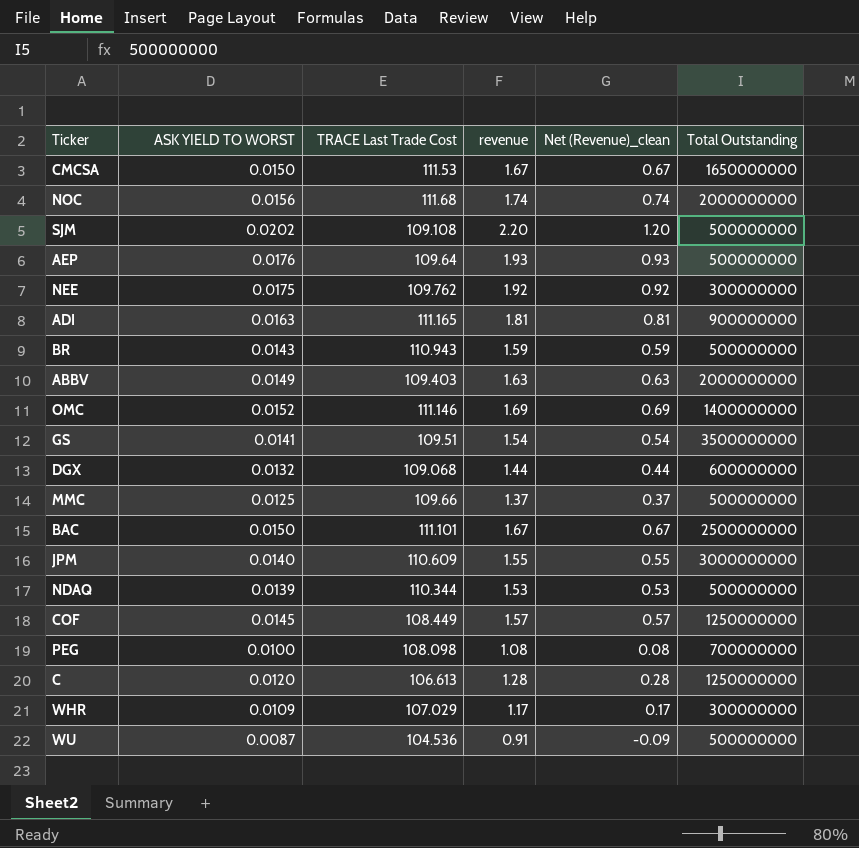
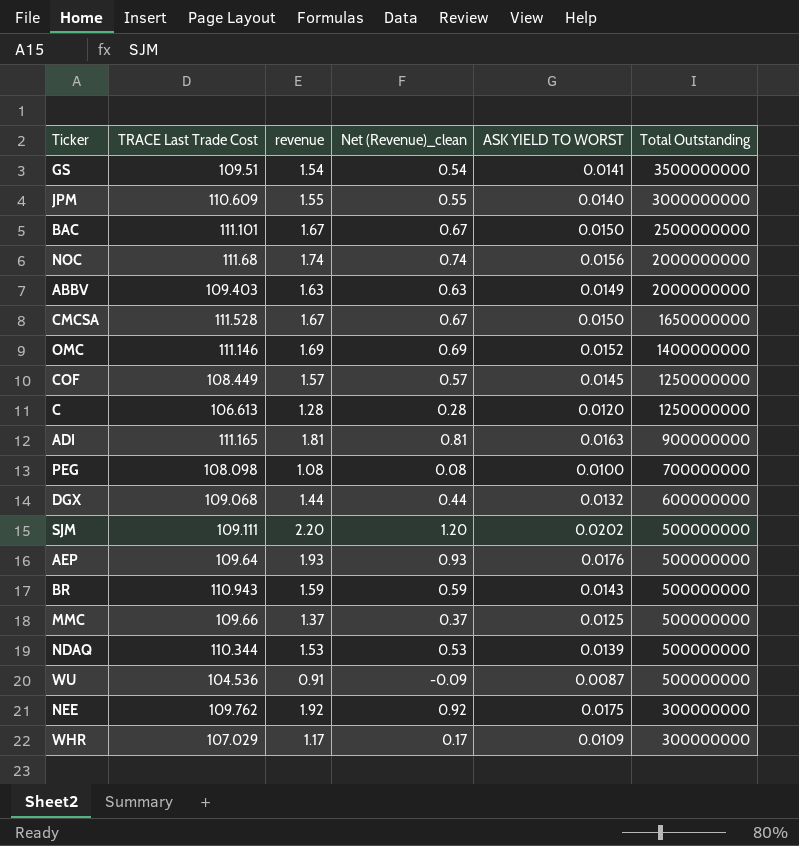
row order: none -> Total Outstanding descending
column ASK YIELD TO WORST | position: 2 -> 5
CMCSA | TRACE Last Trade Cost: 111.53 -> 111.528
SJM | TRACE Last Trade Cost: 109.108 -> 109.111

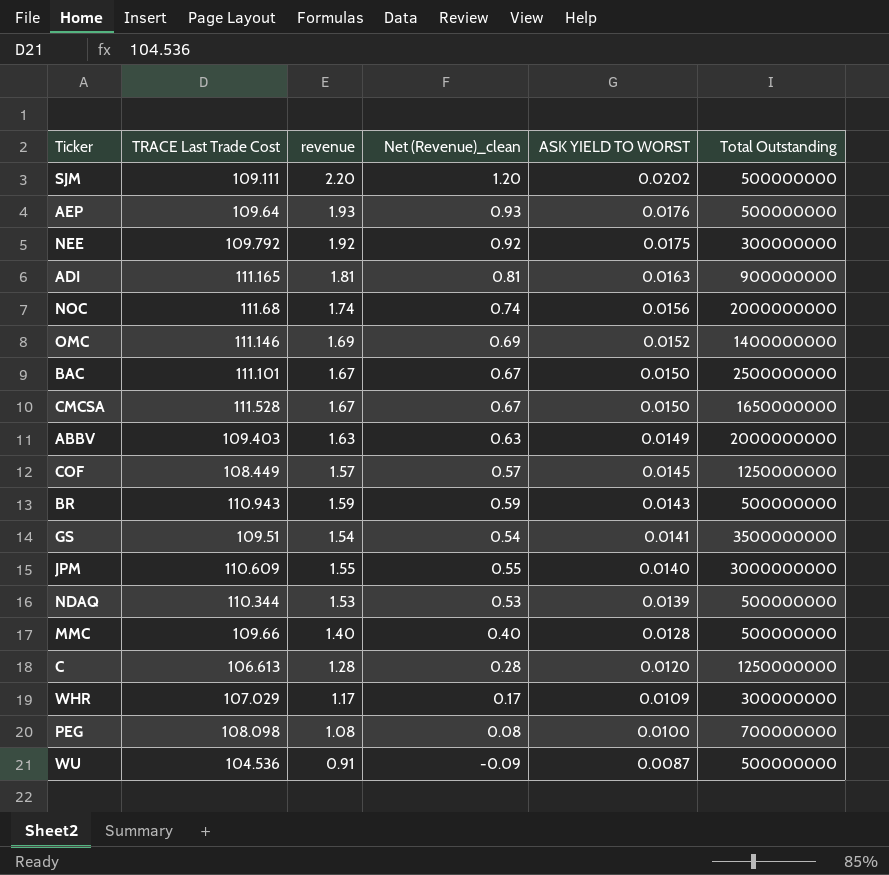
row order: Total Outstanding descending -> ASK YIELD TO WORST descending
row DGX: 109.068 | 1.44 | 0.44 | 0.0132 | 600000000 -> none
NEE | TRACE Last Trade Cost: 109.762 -> 109.792
MMC | revenue: 1.37 -> 1.40
MMC | Net (Revenue)_clean: 0.37 -> 0.40
MMC | ASK YIELD TO WORST: 0.0125 -> 0.0128

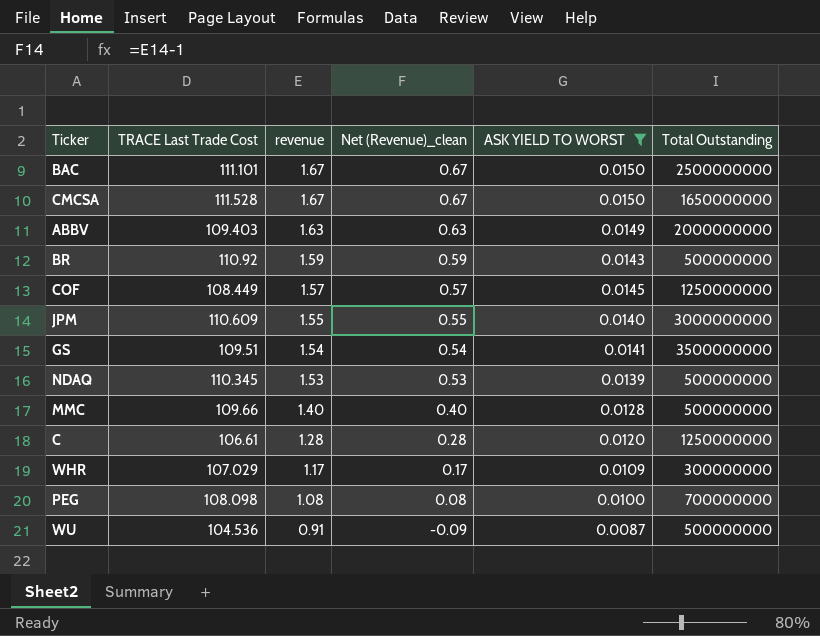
filter: none -> ASK YIELD TO WORST <= 0.0150
row order: ASK YIELD TO WORST descending -> revenue descending
BR | TRACE Last Trade Cost: 110.943 -> 110.92
NDAQ | TRACE Last Trade Cost: 110.344 -> 110.345
C | TRACE Last Trade Cost: 106.613 -> 106.61

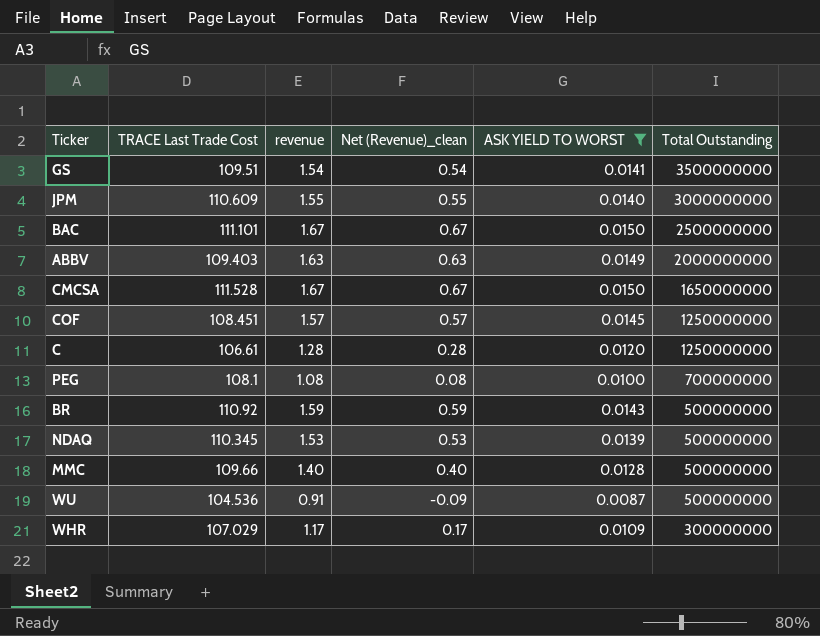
row order: revenue descending -> Total Outstanding descending
COF | TRACE Last Trade Cost: 108.449 -> 108.451
PEG | TRACE Last Trade Cost: 108.098 -> 108.1

